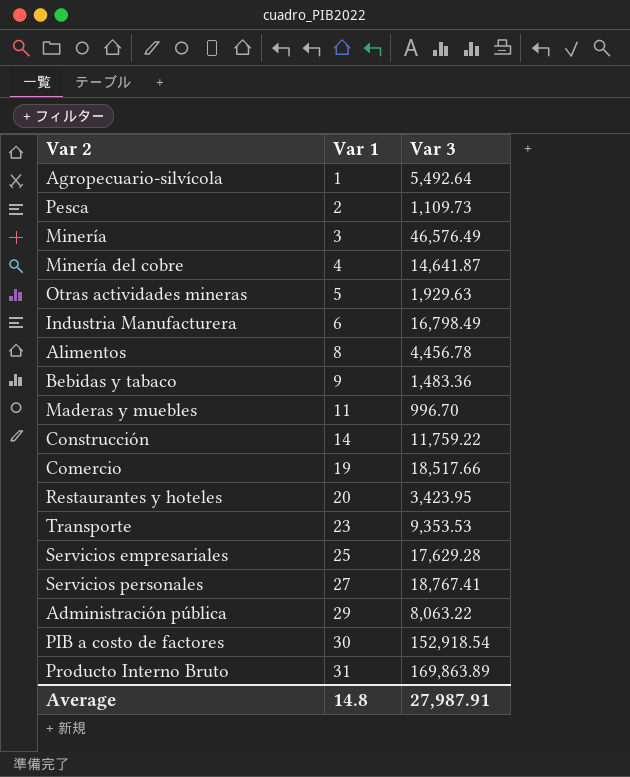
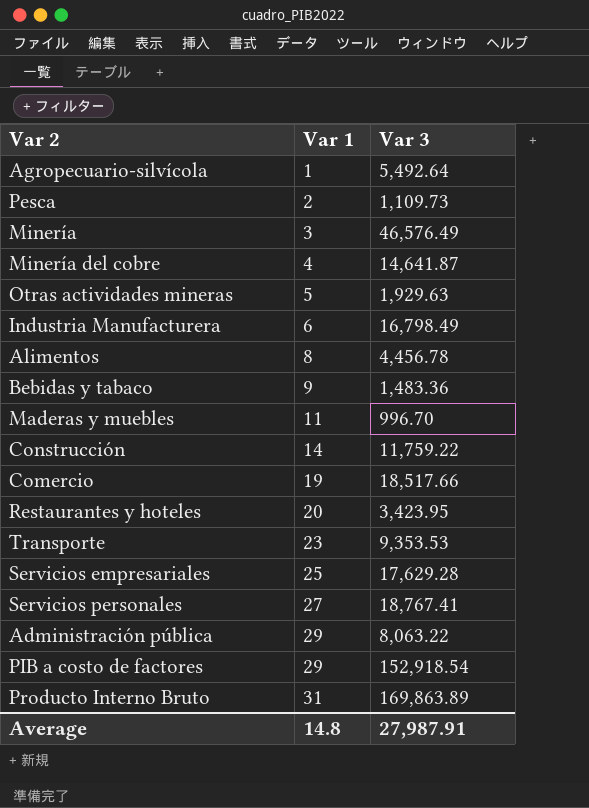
PIB a costo de factores | Var 1: 30 -> 29

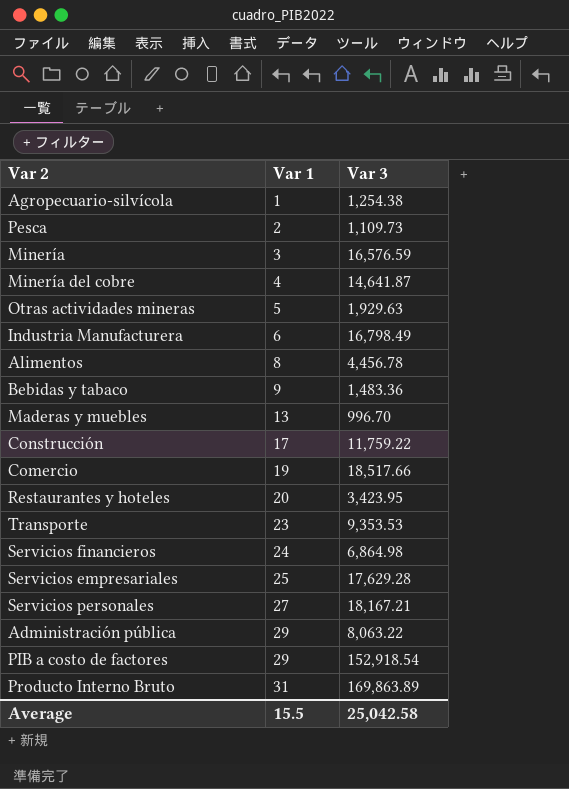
Agropecuario-silvícola | Var 3: 5,492.64 -> 1,254.38
Minería | Var 3: 46,576.49 -> 16,576.59
Maderas y muebles | Var 1: 11 -> 13
Construcción | Var 1: 14 -> 17
row Servicios financieros: none -> 24 | 6,864.98
Servicios personales | Var 3: 18,767.41 -> 18,167.21
Average | Var 1: 14.8 -> 15.5
Average | Var 3: 27,987.91 -> 25,042.58

